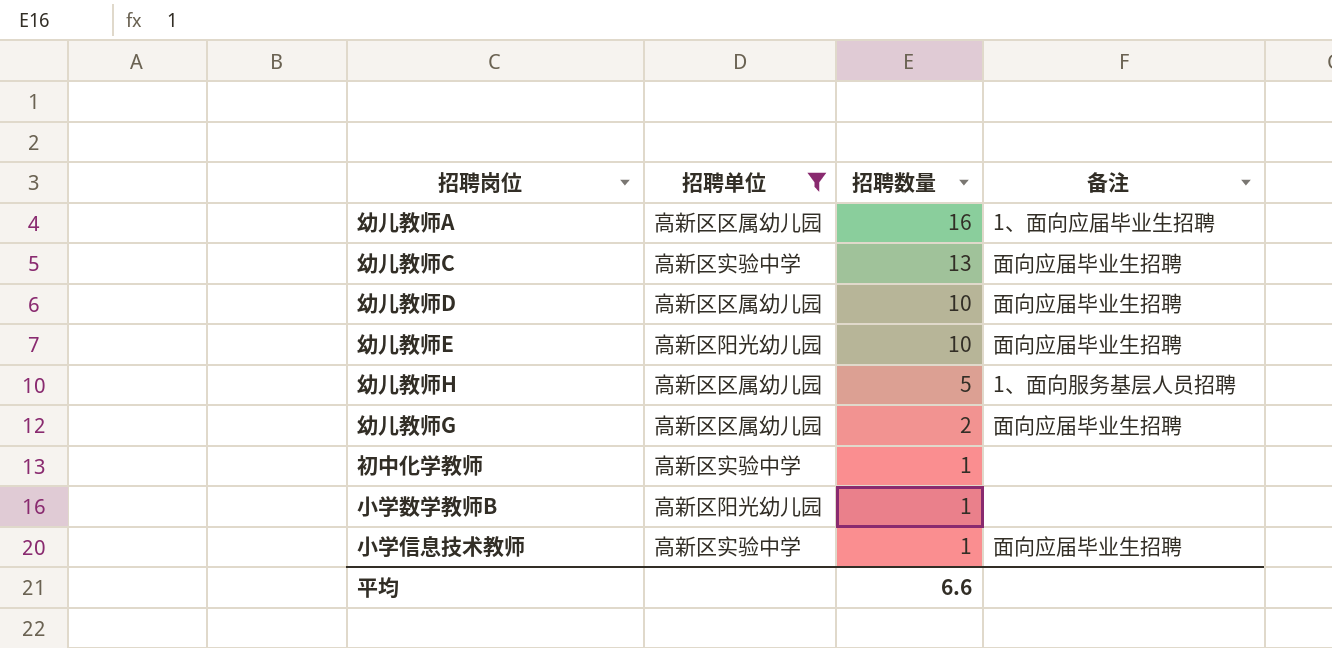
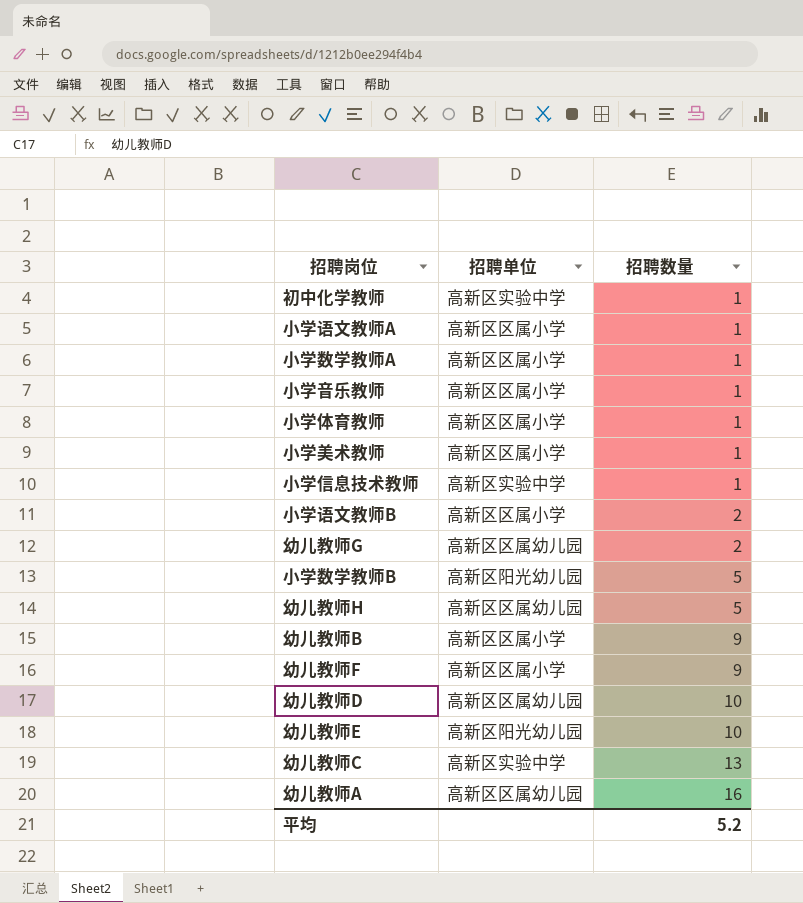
filter: 招聘单位 != 高新区区属小学 -> none
row order: 招聘数量 descending -> 招聘数量 ascending
column 备注 | position: 4 -> none
小学数学教师B | 招聘数量: 1 -> 5
平均 | 招聘数量: 6.6 -> 5.2

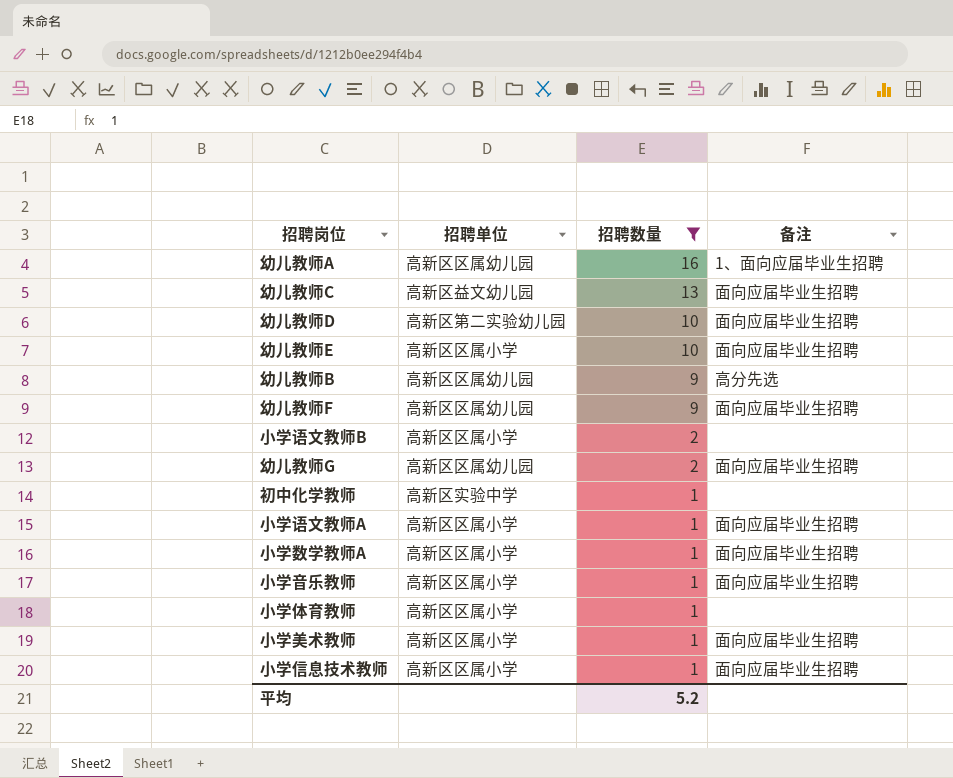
filter: none -> 招聘数量 != 5
row order: 招聘数量 ascending -> 招聘数量 descending
column 备注 | position: none -> 4
幼儿教师C | 招聘单位: 高新区实验中学 -> 高新区益文幼儿园
幼儿教师D | 招聘单位: 高新区区属幼儿园 -> 高新区第二实验幼儿园
幼儿教师E | 招聘单位: 高新区阳光幼儿园 -> 高新区区属小学
幼儿教师B | 招聘单位: 高新区区属小学 -> 高新区区属幼儿园
幼儿教师F | 招聘单位: 高新区区属小学 -> 高新区区属幼儿园
小学信息技术教师 | 招聘单位: 高新区实验中学 -> 高新区区属小学

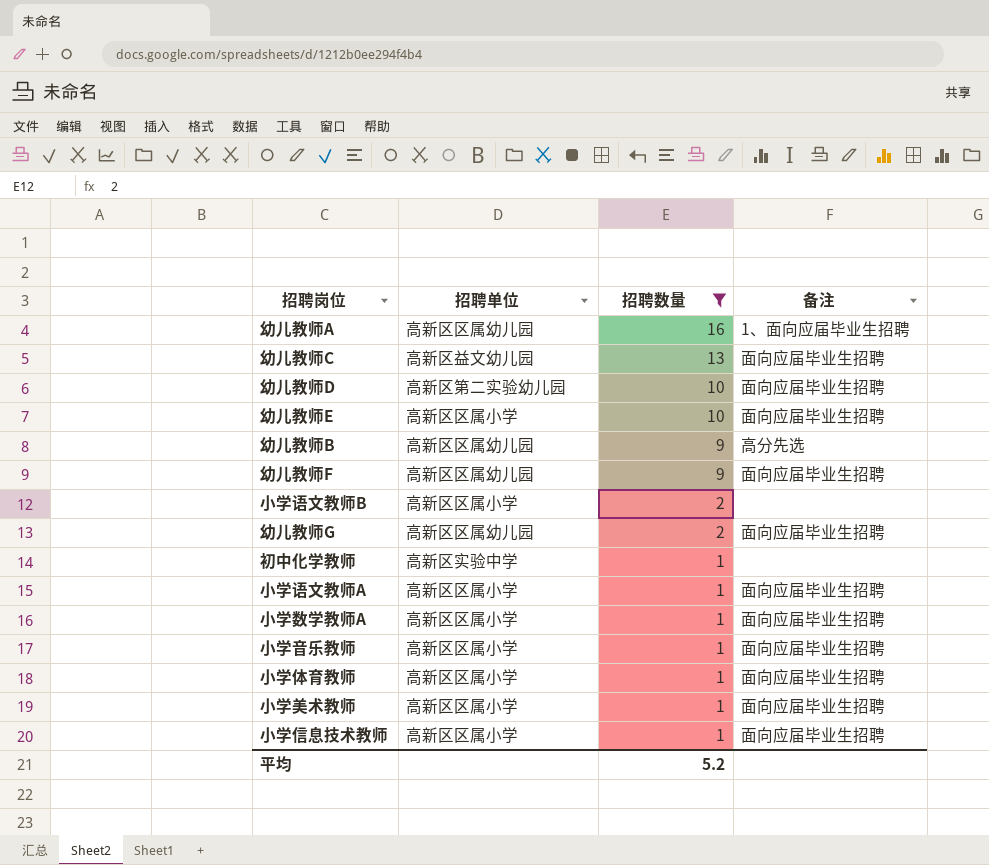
小学体育教师 | 备注: none -> 面向应届毕业生招聘

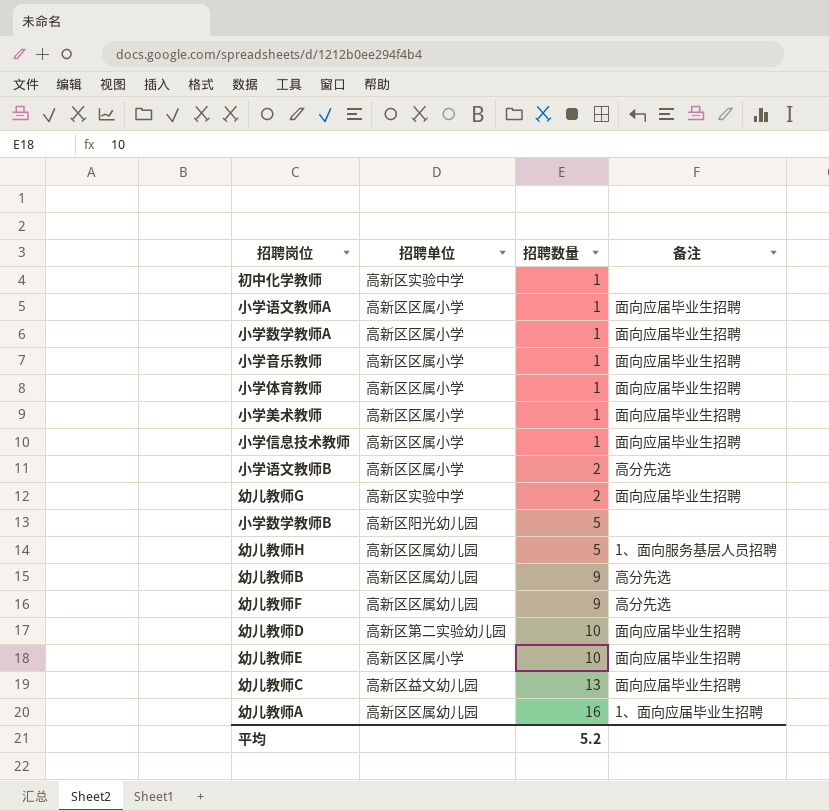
filter: 招聘数量 != 5 -> none
row order: 招聘数量 descending -> 招聘数量 ascending
小学语文教师B | 备注: none -> 高分先选
幼儿教师G | 招聘单位: 高新区区属幼儿园 -> 高新区实验中学
幼儿教师F | 备注: 面向应届毕业生招聘 -> 高分先选

